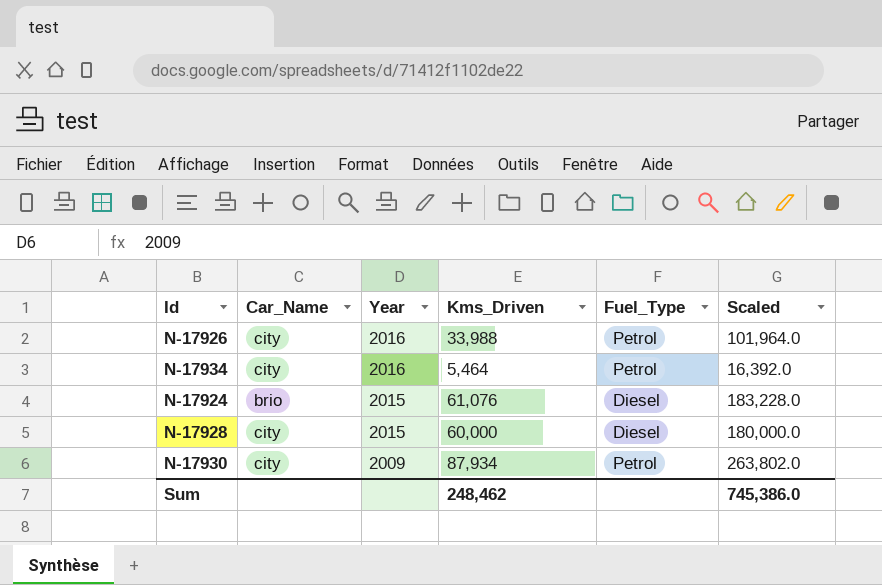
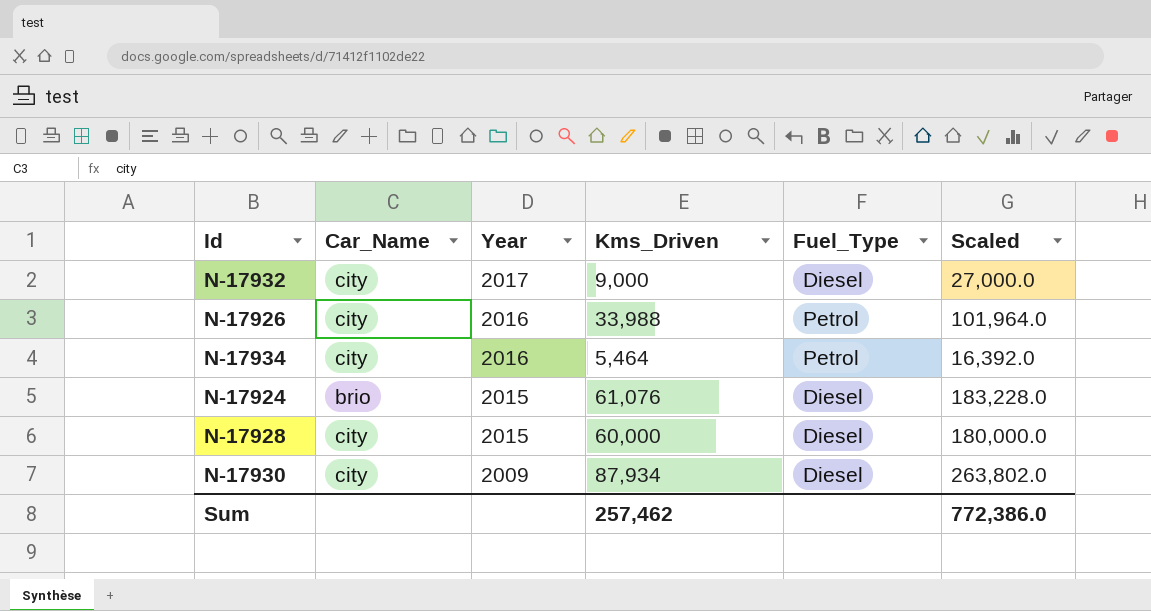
row N-17932: none -> city | 2017 | 9,000 | Diesel | 27,000.0
N-17930 | Fuel_Type: Petrol -> Diesel
Sum | Kms_Driven: 248,462 -> 257,462
Sum | Scaled: 745,386.0 -> 772,386.0

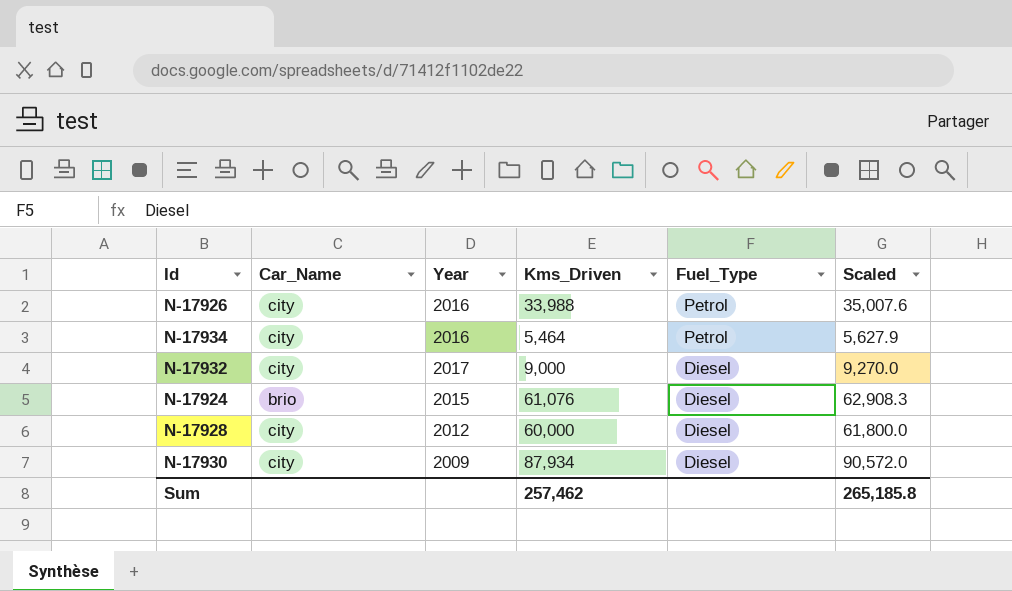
row order: Year descending -> Fuel_Type descending
column Scaled | formula: [Kms_Driven] * 3 -> [Kms_Driven] * 1.03
N-17928 | Year: 2015 -> 2012
Sum | Scaled: 772,386.0 -> 265,185.8

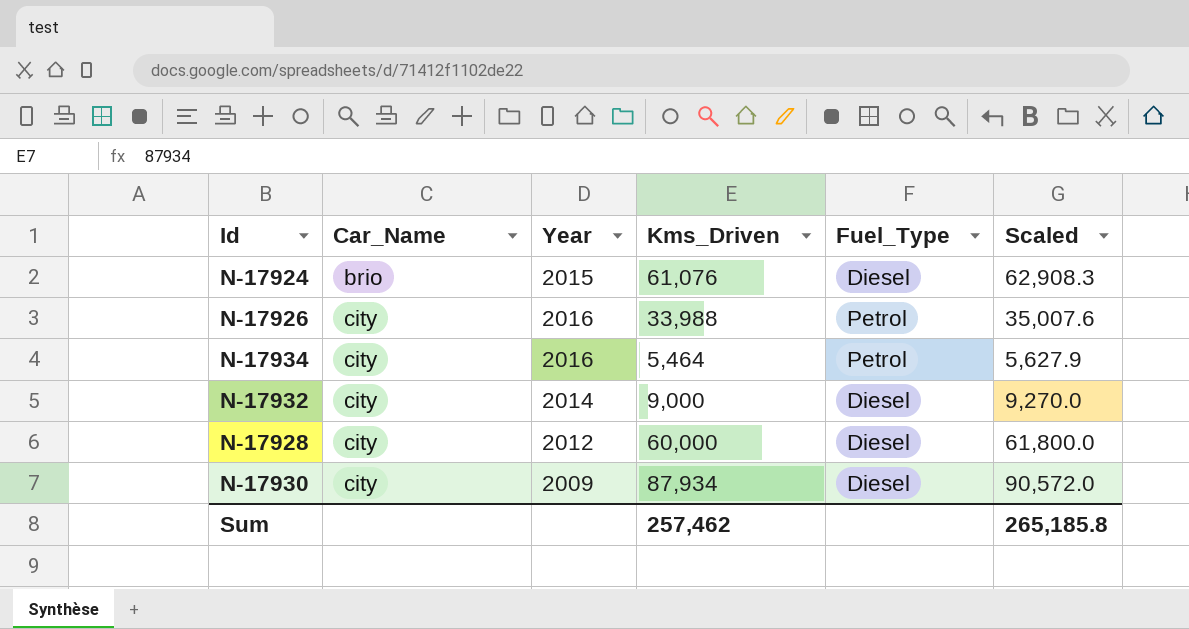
row order: Fuel_Type descending -> Car_Name ascending
N-17932 | Year: 2017 -> 2014

